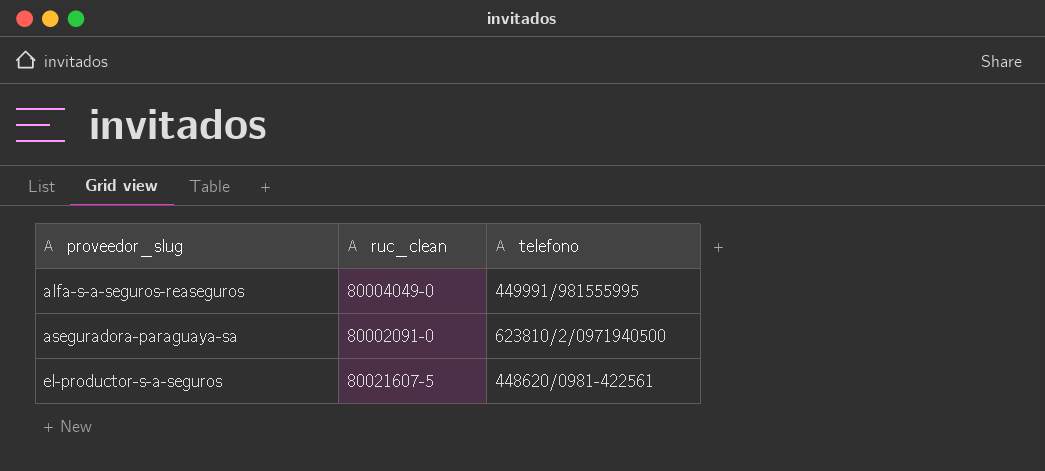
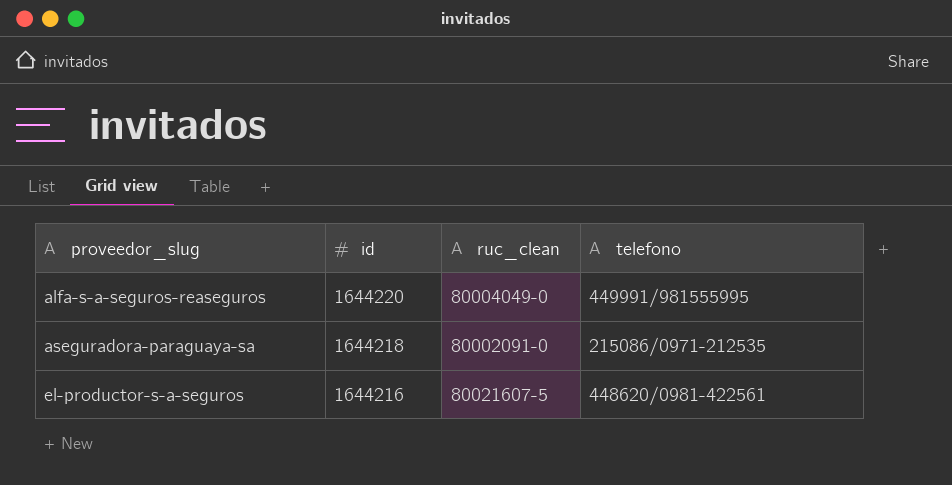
column id | position: none -> 2
aseguradora-paraguaya-sa | telefono: 623810/2/0971940500 -> 215086/0971-212535

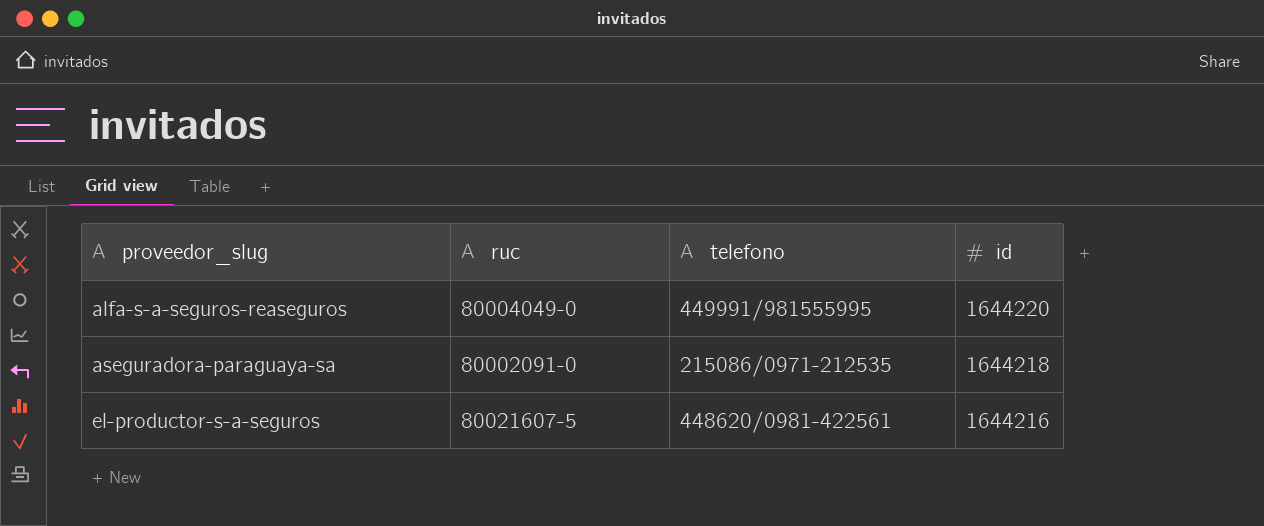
column name: ruc_clean -> ruc
column id | position: 2 -> 4

